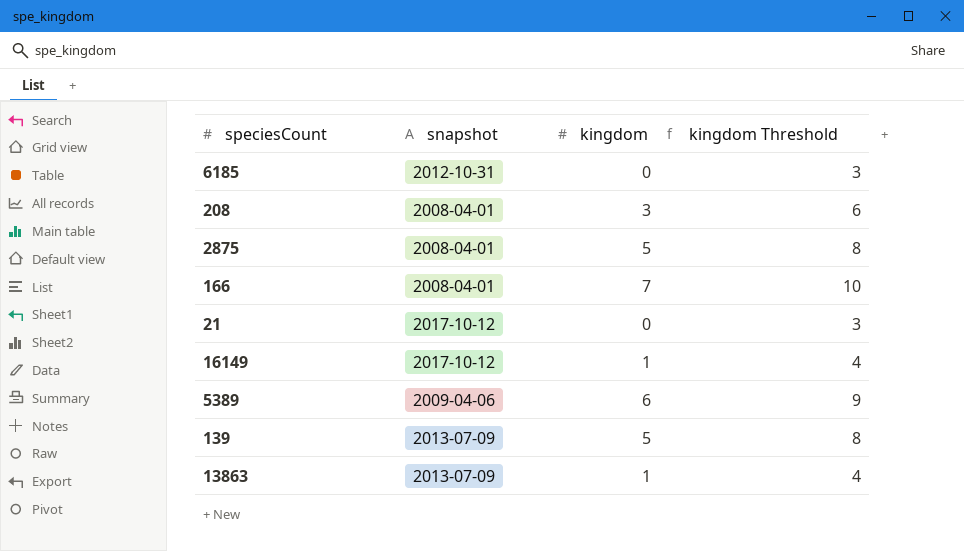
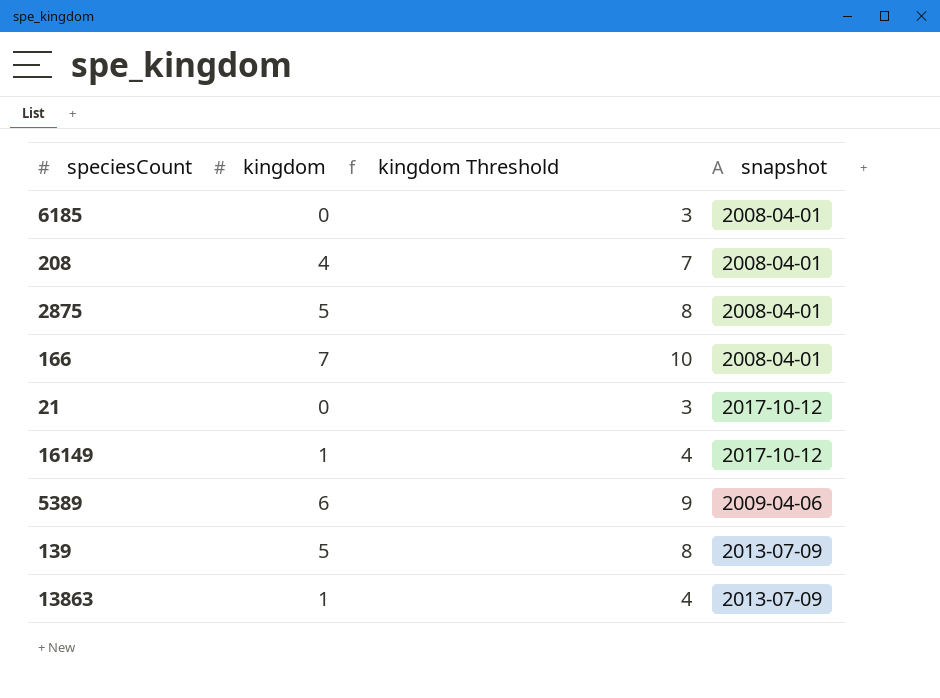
column snapshot | position: 2 -> 4
6185 | snapshot: 2012-10-31 -> 2008-04-01
208 | kingdom: 3 -> 4
208 | kingdom Threshold: 6 -> 7

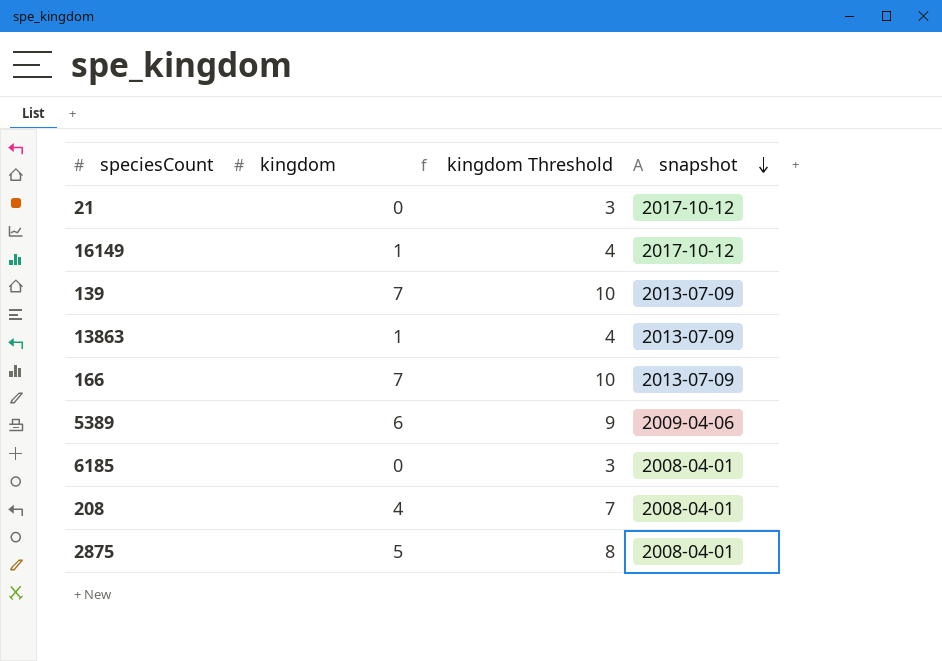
row order: none -> snapshot descending
139 | kingdom: 5 -> 7
139 | kingdom Threshold: 8 -> 10
166 | snapshot: 2008-04-01 -> 2013-07-09

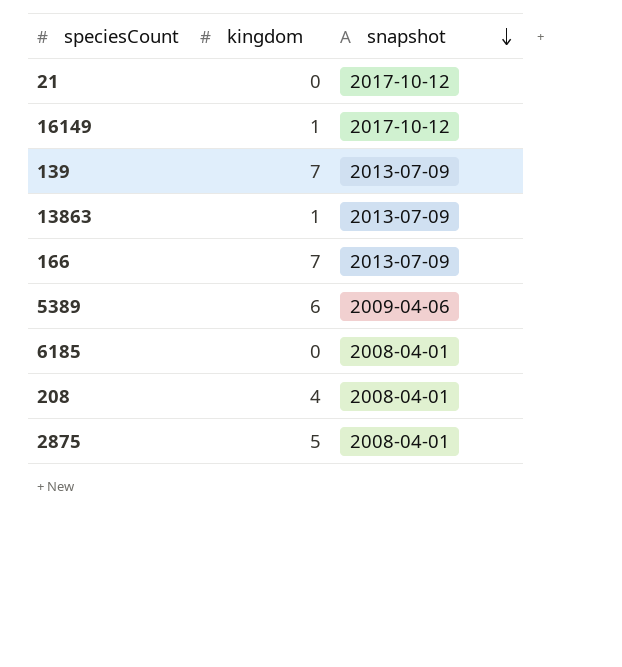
column kingdom Threshold | formula: [kingdom] + 3 -> none

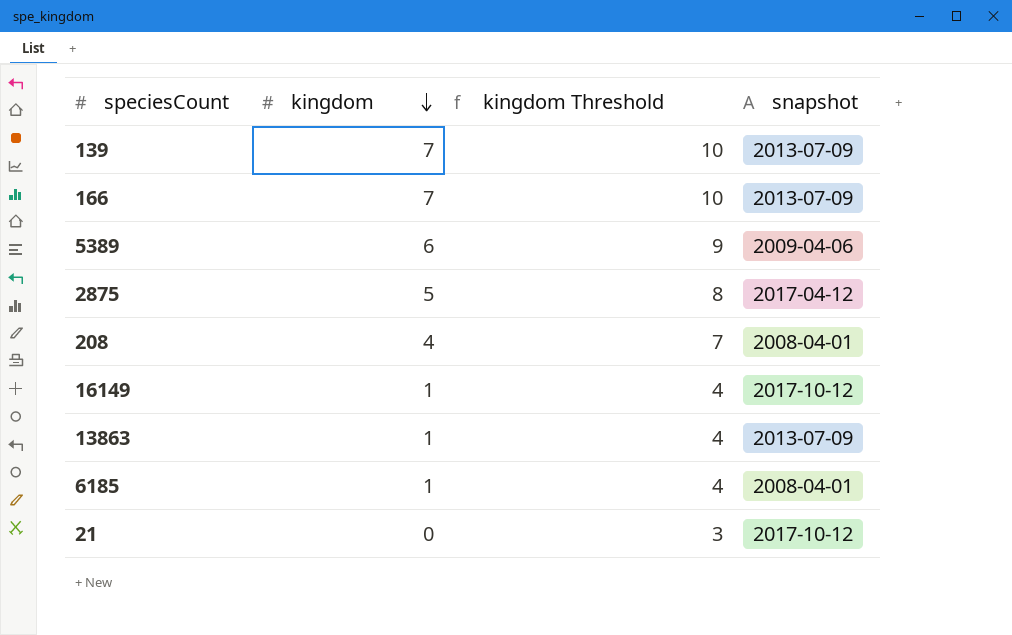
row order: snapshot descending -> kingdom descending
column kingdom Threshold | formula: none -> [kingdom] + 3
2875 | snapshot: 2008-04-01 -> 2017-04-12
6185 | kingdom: 0 -> 1

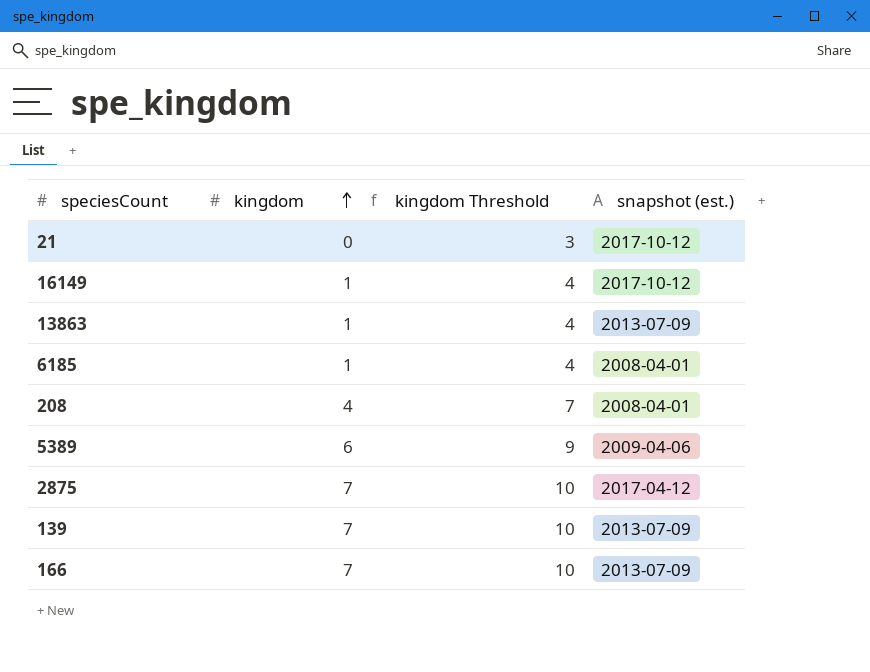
row order: kingdom descending -> kingdom ascending
column name: snapshot -> snapshot (est.)
2875 | kingdom: 5 -> 7
2875 | kingdom Threshold: 8 -> 10

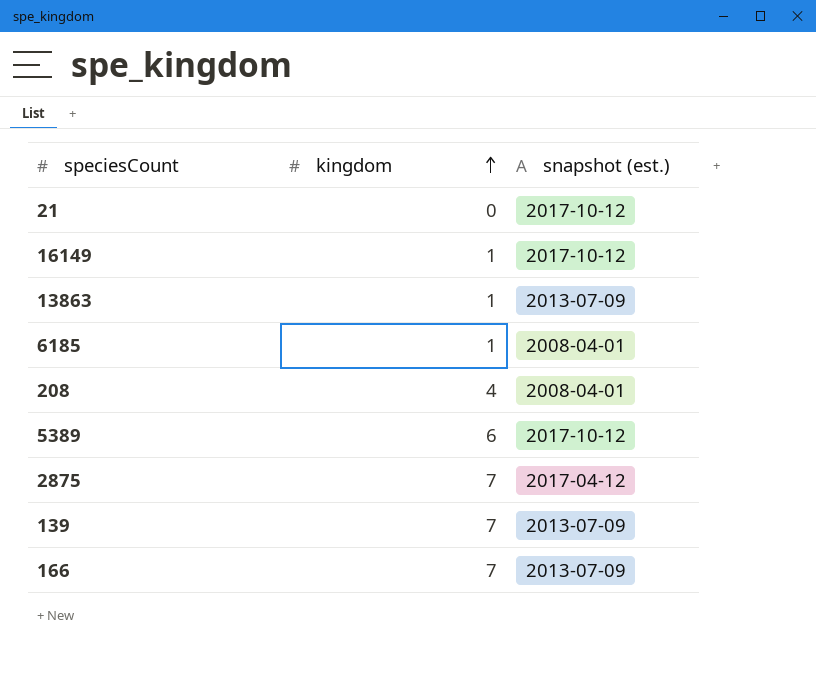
column kingdom Threshold | formula: [kingdom] + 3 -> none
5389 | snapshot (est.): 2009-04-06 -> 2017-10-12

